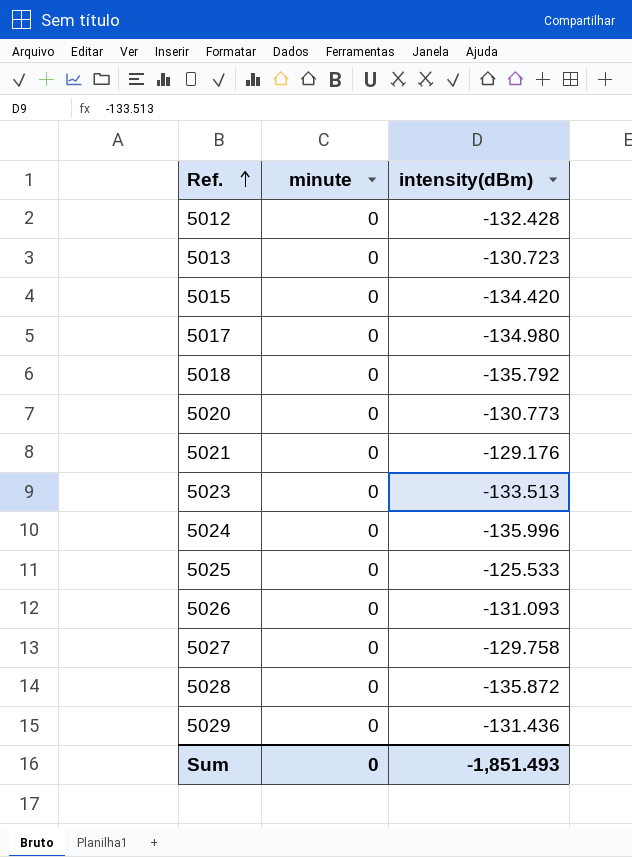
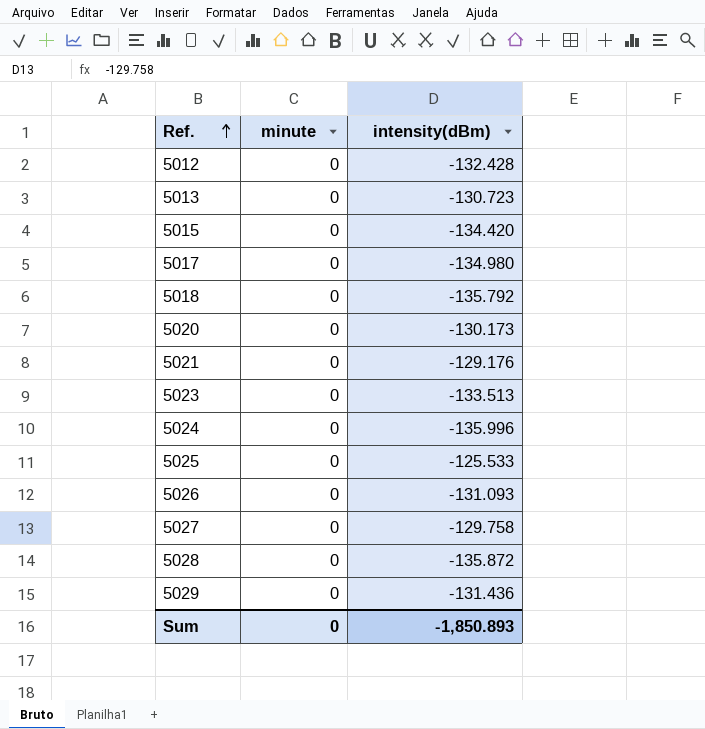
5020 | intensity(dBm): -130.773 -> -130.173
Sum | intensity(dBm): -1,851.493 -> -1,850.893

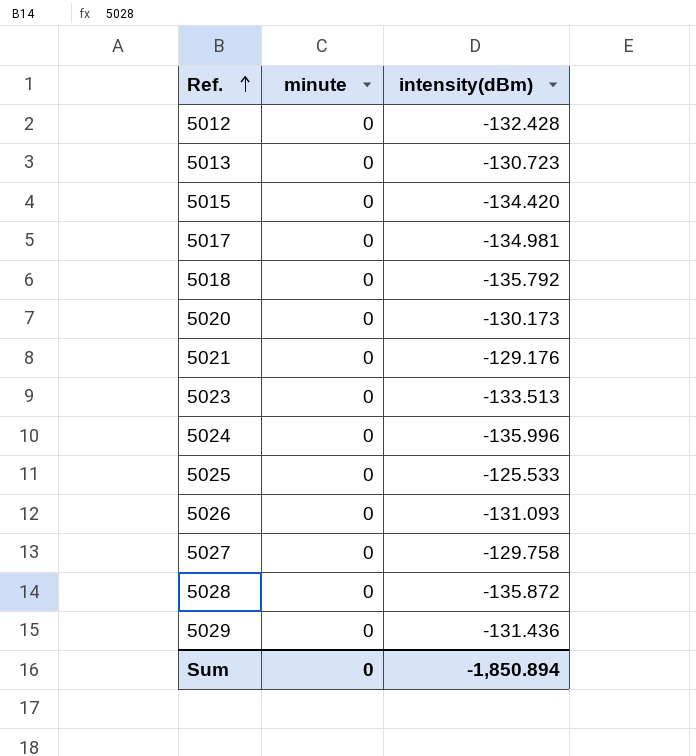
5017 | intensity(dBm): -134.980 -> -134.981
Sum | intensity(dBm): -1,850.893 -> -1,850.894

